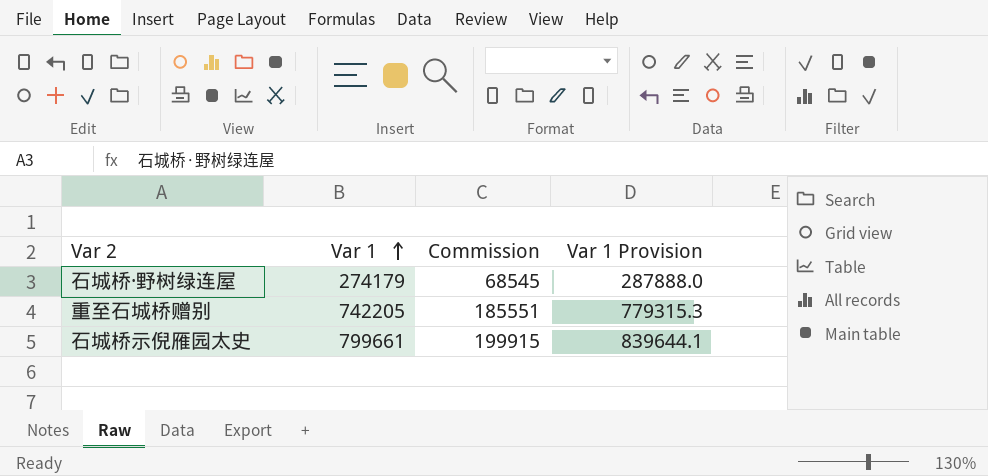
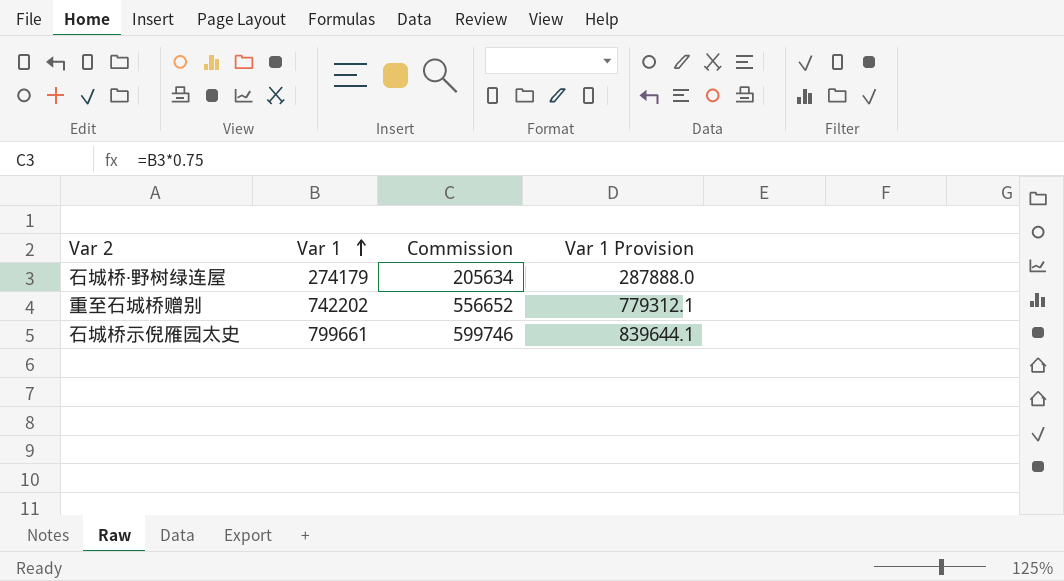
column Commission | formula: [Var 1] * 0.25 -> [Var 1] * 0.75
重至石城桥赠别 | Var 1: 742205 -> 742202
重至石城桥赠别 | Var 1 Provision: 779315.3 -> 779312.1

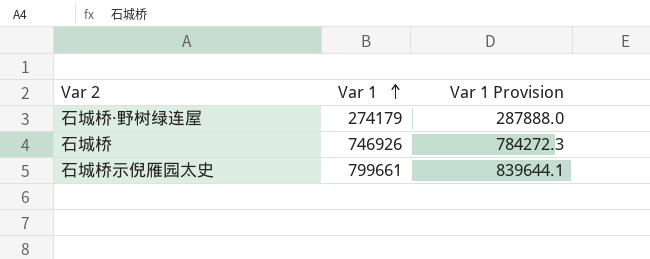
column Commission | formula: [Var 1] * 0.75 -> none
row 重至石城桥赠别: 742202 | 556652 | 779312.1 -> none
row 石城桥: none -> 746926 | 784272.3

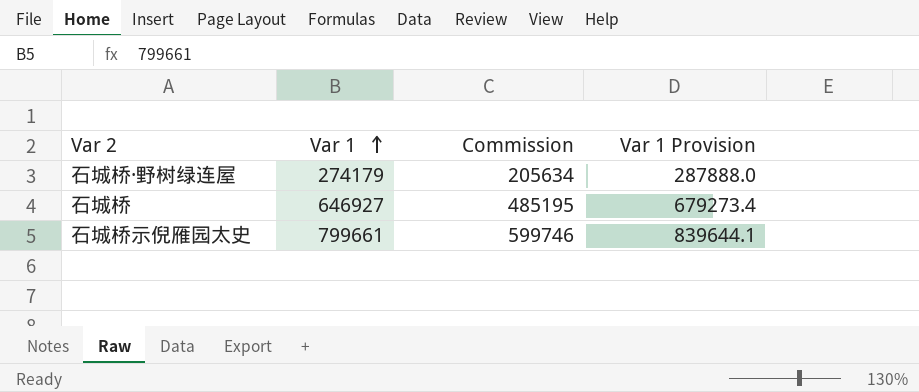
column Commission | formula: none -> [Var 1] * 0.75
石城桥 | Var 1: 746926 -> 646927
石城桥 | Var 1 Provision: 784272.3 -> 679273.4

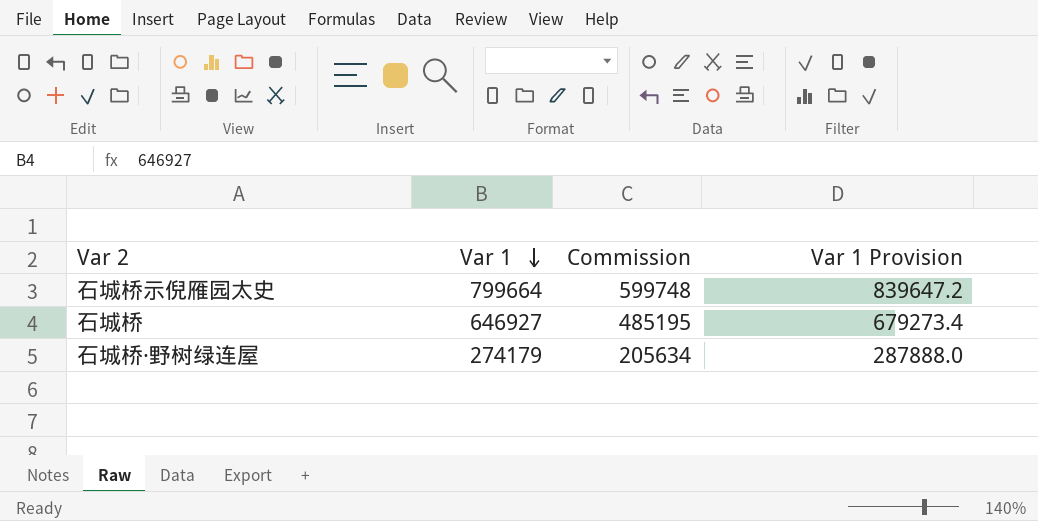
row order: Var 1 ascending -> Var 1 descending
石城桥示倪雁园太史 | Var 1: 799661 -> 799664
石城桥示倪雁园太史 | Commission: 599746 -> 599748
石城桥示倪雁园太史 | Var 1 Provision: 839644.1 -> 839647.2

